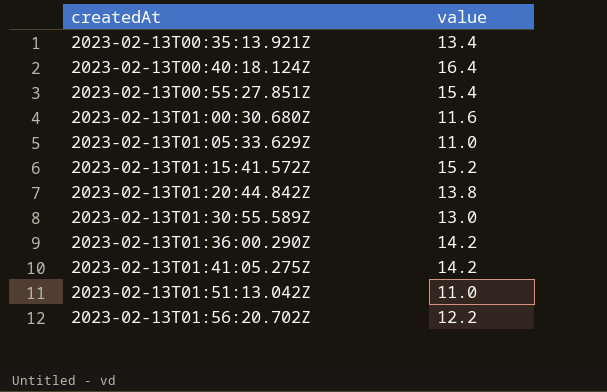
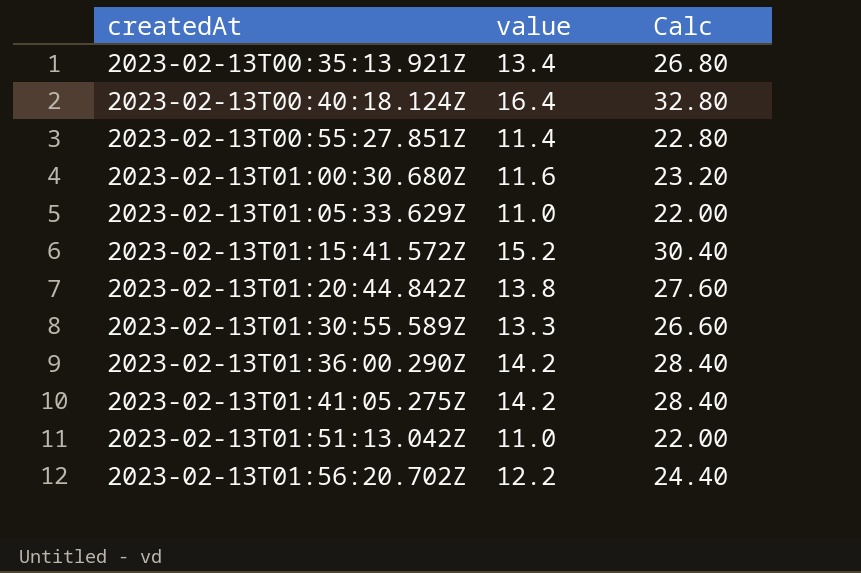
column Calc | formula: none -> [value] * 2
2023-02-13T00:55:27.851Z | value: 15.4 -> 11.4
2023-02-13T01:30:55.589Z | value: 13.0 -> 13.3

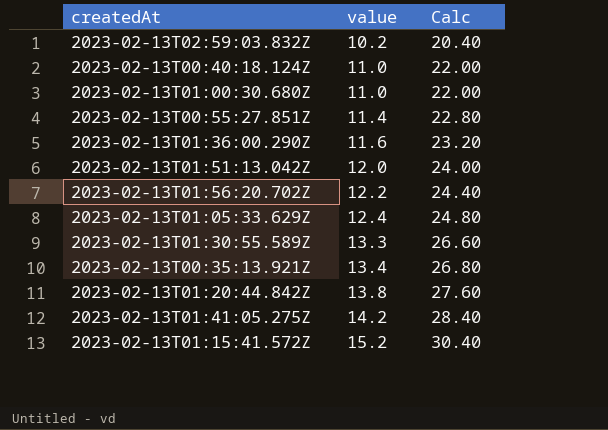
row order: createdAt ascending -> value ascending
row 2023-02-13T02:59:03.832Z: none -> 10.2 | 20.40
2023-02-13T00:40:18.124Z | value: 16.4 -> 11.0
2023-02-13T00:40:18.124Z | Calc: 32.80 -> 22.00
2023-02-13T01:00:30.680Z | value: 11.6 -> 11.0
2023-02-13T01:00:30.680Z | Calc: 23.20 -> 22.00
2023-02-13T01:36:00.290Z | value: 14.2 -> 11.6
2023-02-13T01:36:00.290Z | Calc: 28.40 -> 23.20
2023-02-13T01:51:13.042Z | value: 11.0 -> 12.0
2023-02-13T01:51:13.042Z | Calc: 22.00 -> 24.00
2023-02-13T01:05:33.629Z | value: 11.0 -> 12.4
2023-02-13T01:05:33.629Z | Calc: 22.00 -> 24.80

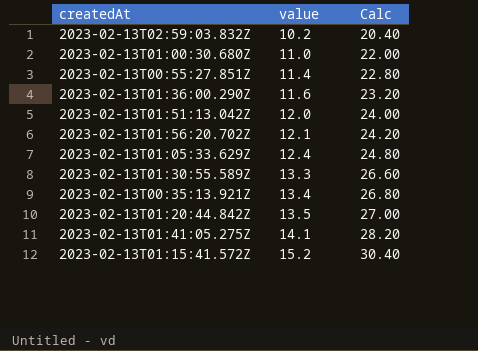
row 2023-02-13T00:40:18.124Z: 11.0 | 22.00 -> none
2023-02-13T01:56:20.702Z | value: 12.2 -> 12.1
2023-02-13T01:56:20.702Z | Calc: 24.40 -> 24.20
2023-02-13T01:20:44.842Z | value: 13.8 -> 13.5
2023-02-13T01:20:44.842Z | Calc: 27.60 -> 27.00
2023-02-13T01:41:05.275Z | value: 14.2 -> 14.1
2023-02-13T01:41:05.275Z | Calc: 28.40 -> 28.20

